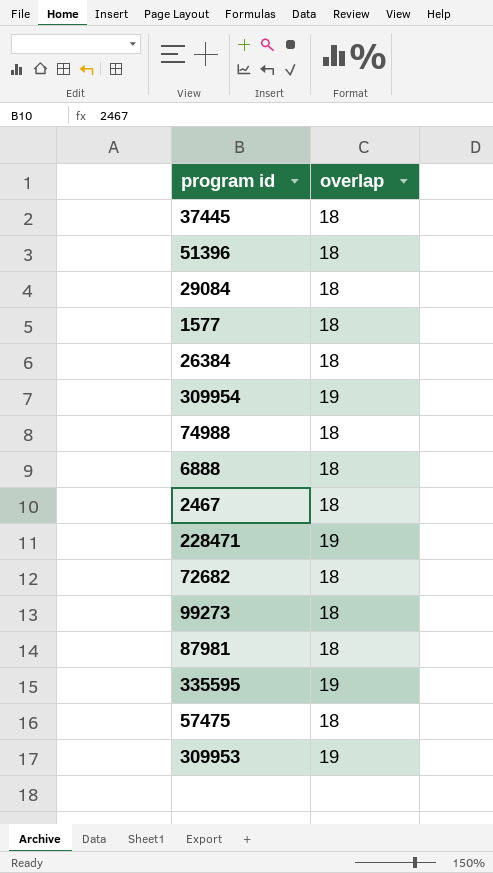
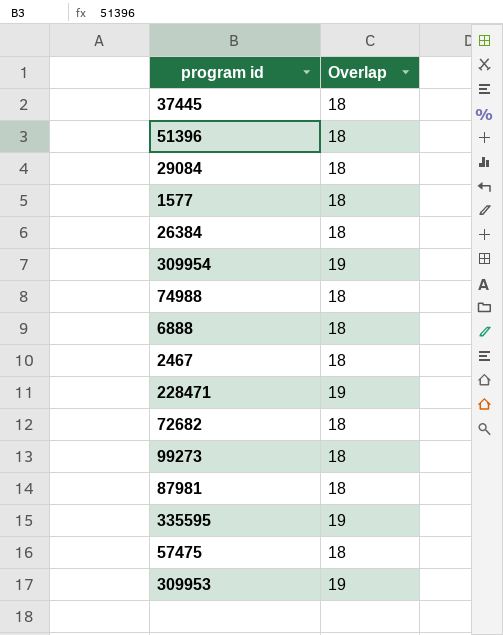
column name: overlap -> Overlap

